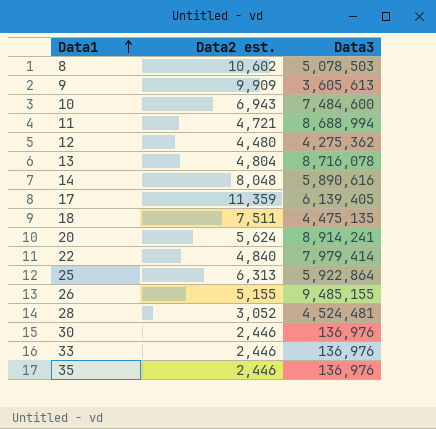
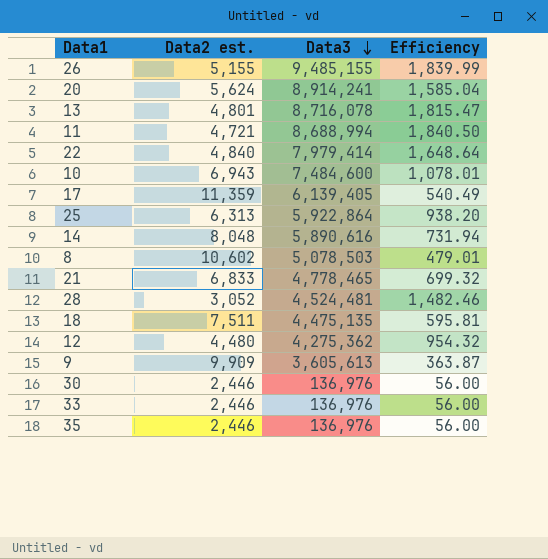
row order: Data1 ascending -> Data3 descending
column Efficiency | formula: none -> [Data3] / [Data2 est.]
13 | Data2 est.: 4,804 -> 4,801
row 21: none -> 6,833 | 4,778,465 | 699.32

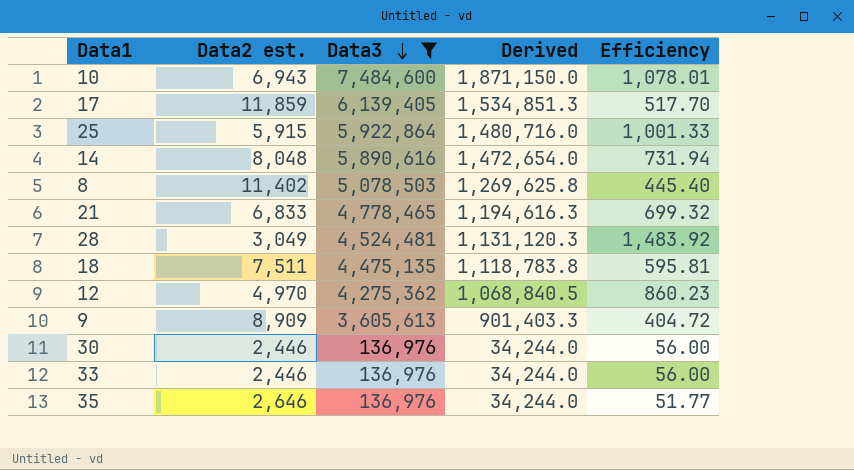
filter: none -> Data3 <= 7,484,600
column Derived | formula: none -> [Data3] * 0.25
17 | Data2 est.: 11,359 -> 11,859
17 | Efficiency: 540.49 -> 517.70
25 | Data2 est.: 6,313 -> 5,915
25 | Efficiency: 938.20 -> 1,001.33
8 | Data2 est.: 10,602 -> 11,402
8 | Efficiency: 479.01 -> 445.40
28 | Data2 est.: 3,052 -> 3,049
28 | Efficiency: 1,482.46 -> 1,483.92
12 | Data2 est.: 4,480 -> 4,970
12 | Efficiency: 954.32 -> 860.23
9 | Data2 est.: 9,909 -> 8,909
9 | Efficiency: 363.87 -> 404.72
35 | Data2 est.: 2,446 -> 2,646
35 | Efficiency: 56.00 -> 51.77

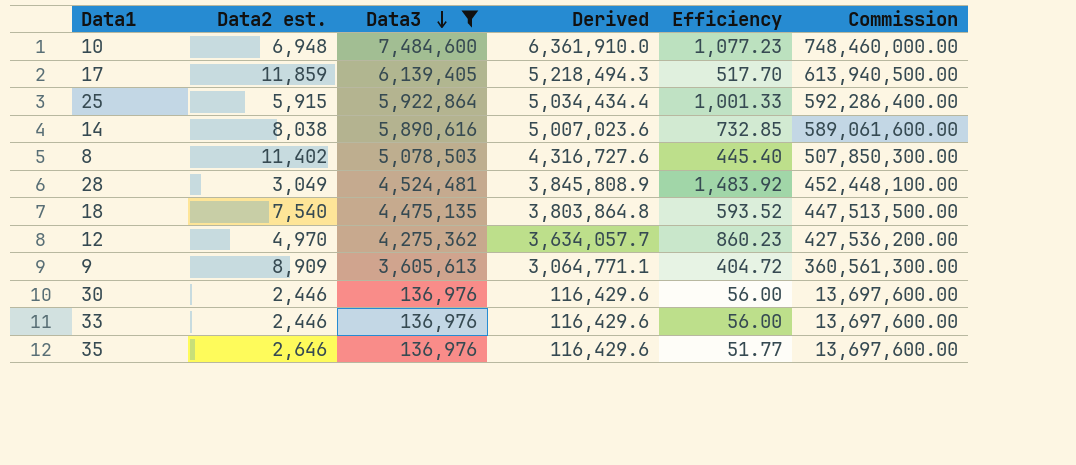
column Derived | formula: [Data3] * 0.25 -> [Data3] * 0.85
column Commission | formula: none -> [Data3] * 100
row 21: 6,833 | 4,778,465 | 1,194,616.3 | 699.32 -> none
10 | Data2 est.: 6,943 -> 6,948
10 | Efficiency: 1,078.01 -> 1,077.23
14 | Data2 est.: 8,048 -> 8,038
14 | Efficiency: 731.94 -> 732.85
18 | Data2 est.: 7,511 -> 7,540
18 | Efficiency: 595.81 -> 593.52

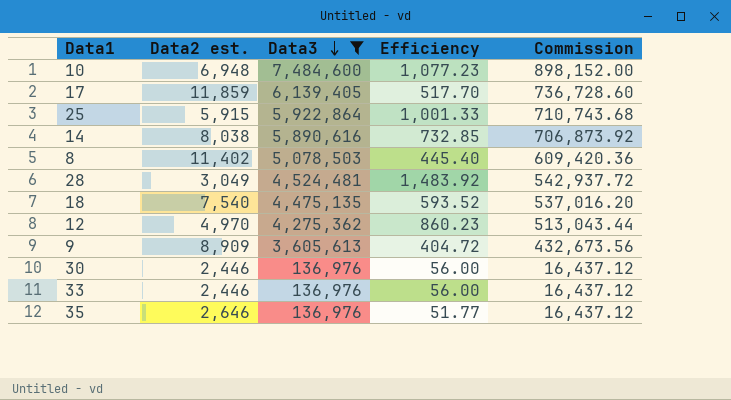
column Derived | formula: [Data3] * 0.85 -> none
column Commission | formula: [Data3] * 100 -> [Data3] * 0.12

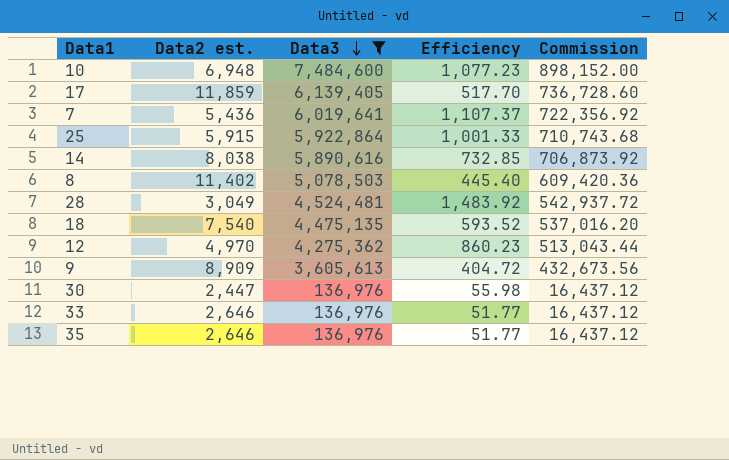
row 7: none -> 5,436 | 6,019,641 | 1,107.37 | 722,356.92
30 | Data2 est.: 2,446 -> 2,447
30 | Efficiency: 56.00 -> 55.98
33 | Data2 est.: 2,446 -> 2,646
33 | Efficiency: 56.00 -> 51.77

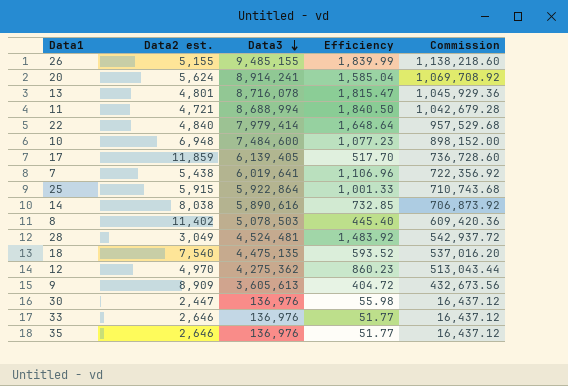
filter: Data3 <= 7,484,600 -> none
7 | Data2 est.: 5,436 -> 5,438
7 | Efficiency: 1,107.37 -> 1,106.96

